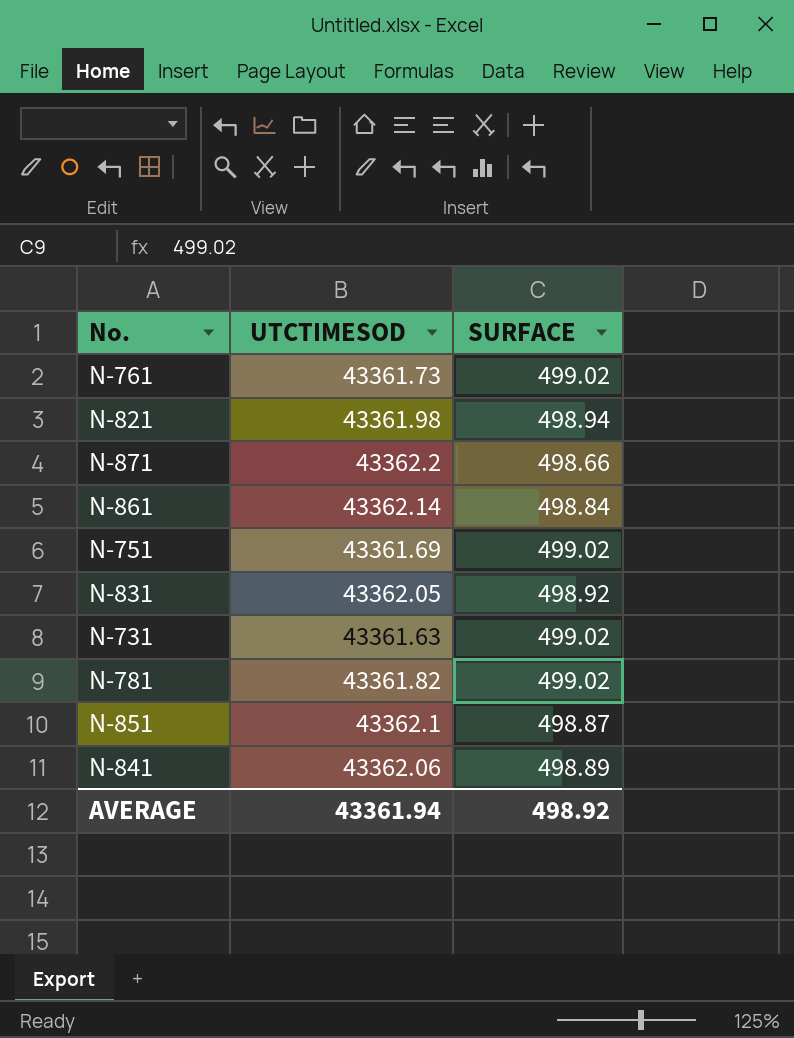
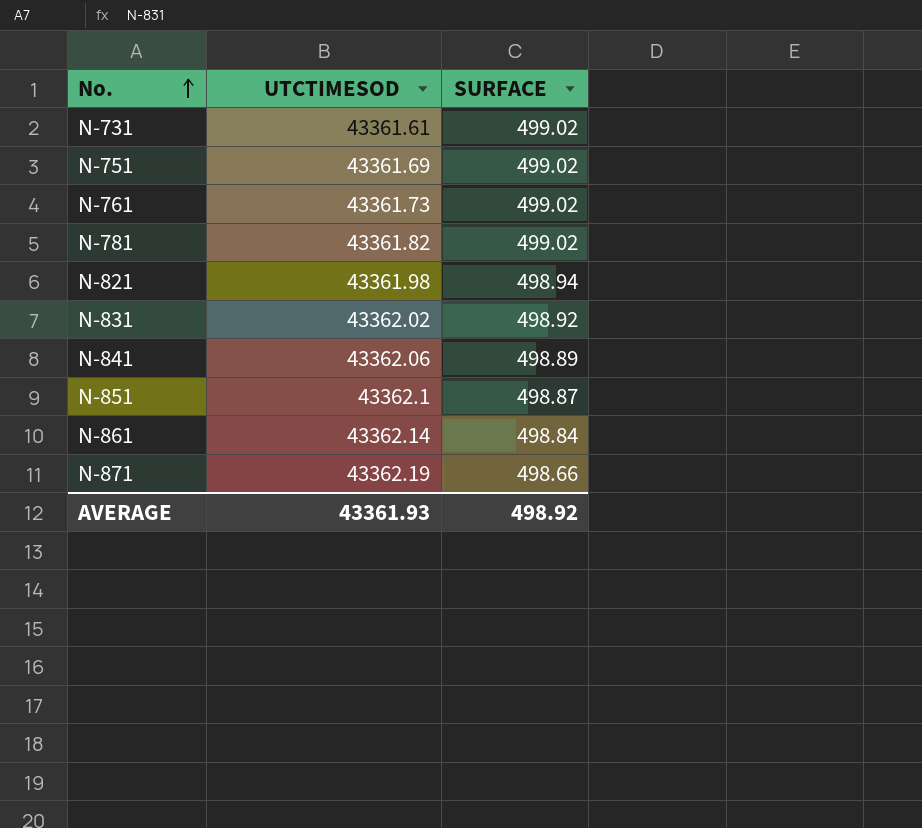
row order: none -> No. ascending
N-731 | UTCTIMESOD: 43361.63 -> 43361.61
N-831 | UTCTIMESOD: 43362.05 -> 43362.02
N-871 | UTCTIMESOD: 43362.2 -> 43362.19
AVERAGE | UTCTIMESOD: 43361.94 -> 43361.93

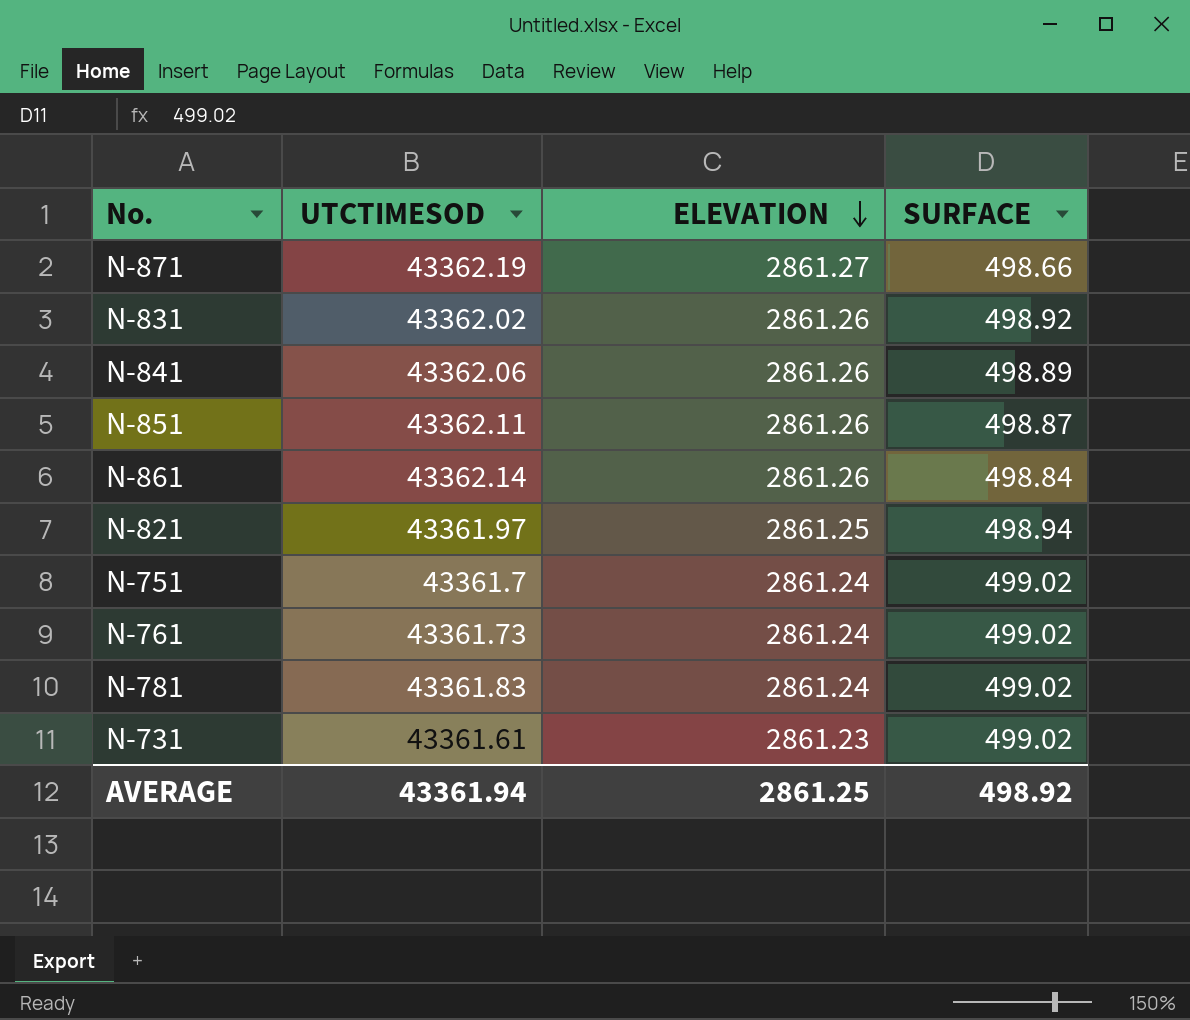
row order: No. ascending -> ELEVATION descending
column ELEVATION | position: none -> 3
N-851 | UTCTIMESOD: 43362.1 -> 43362.11
N-821 | UTCTIMESOD: 43361.98 -> 43361.97
N-751 | UTCTIMESOD: 43361.69 -> 43361.7
N-781 | UTCTIMESOD: 43361.82 -> 43361.83
AVERAGE | UTCTIMESOD: 43361.93 -> 43361.94

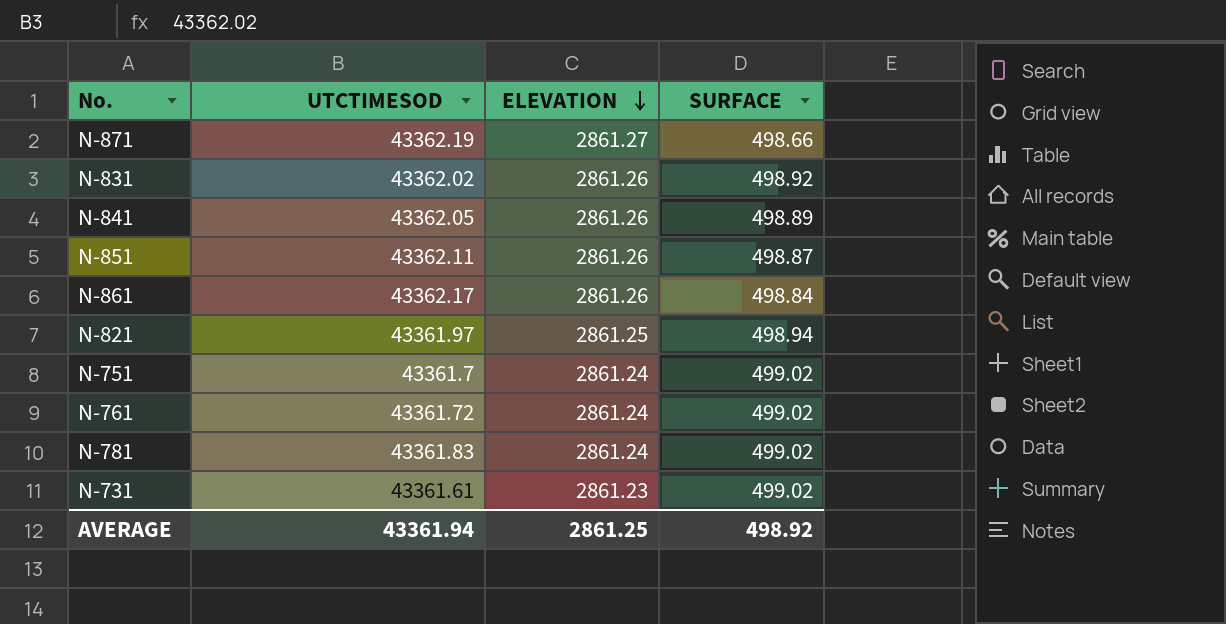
N-841 | UTCTIMESOD: 43362.06 -> 43362.05
N-861 | UTCTIMESOD: 43362.14 -> 43362.17
N-761 | UTCTIMESOD: 43361.73 -> 43361.72

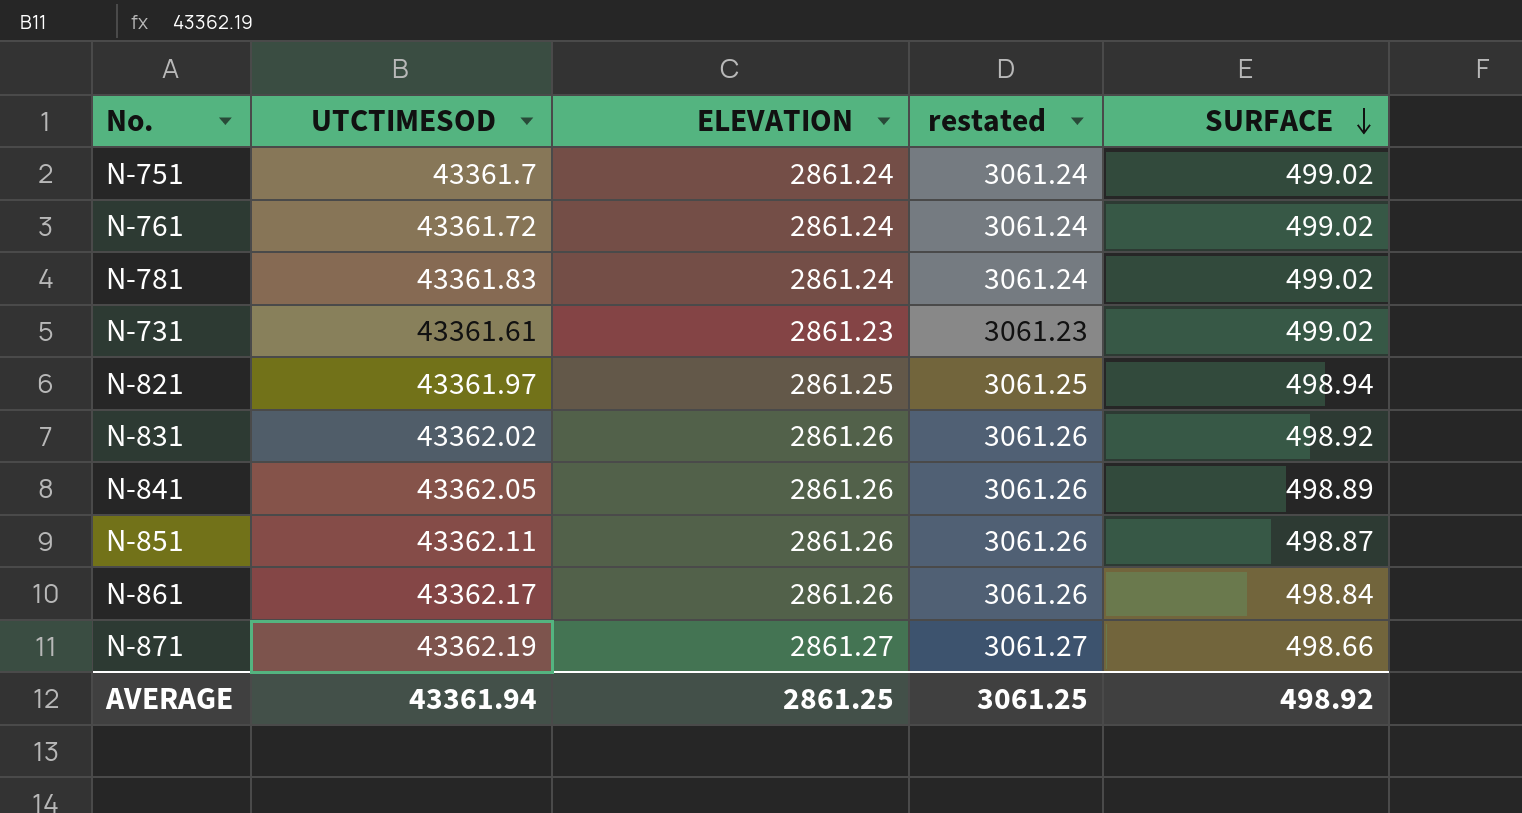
row order: ELEVATION descending -> SURFACE descending
column restated | formula: none -> [ELEVATION] + 200

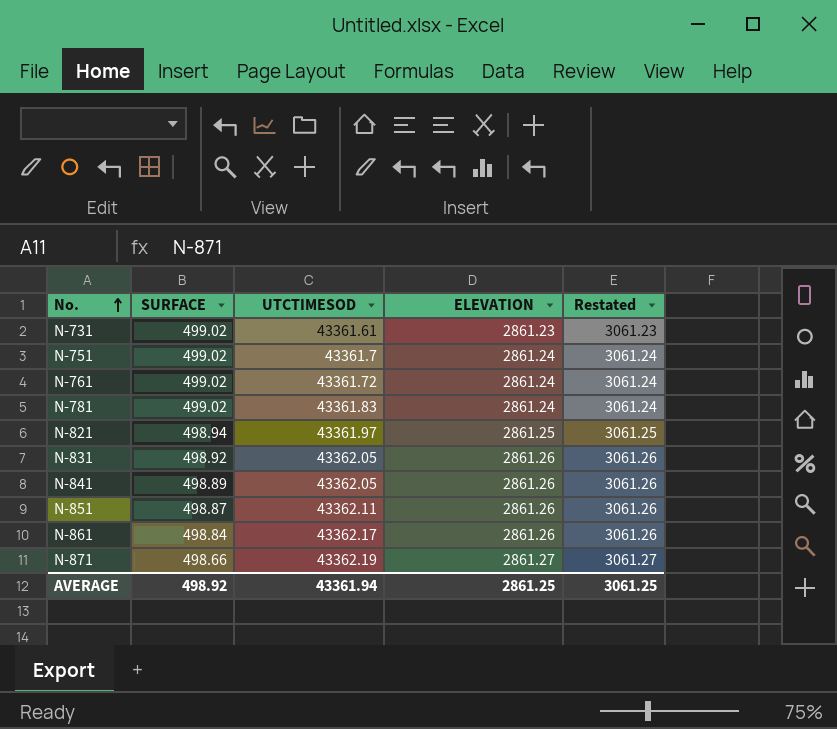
row order: SURFACE descending -> No. ascending
column SURFACE | position: 5 -> 2
column name: restated -> Restated
N-831 | UTCTIMESOD: 43362.02 -> 43362.05

